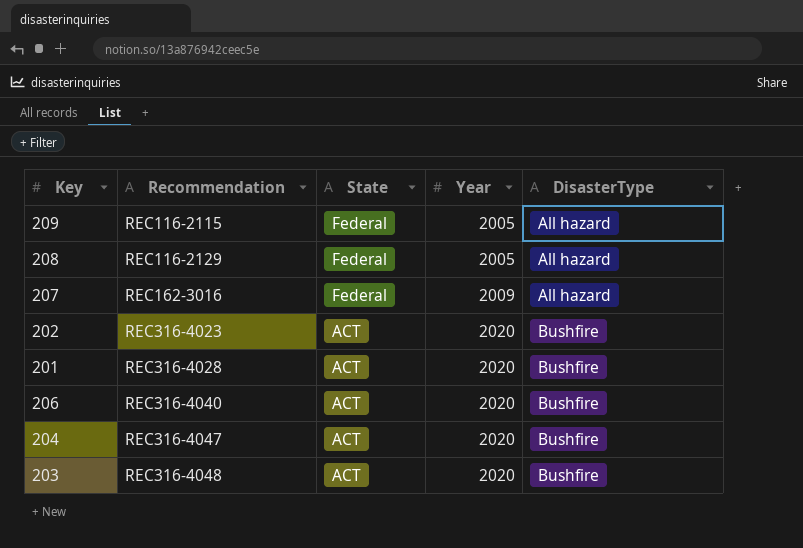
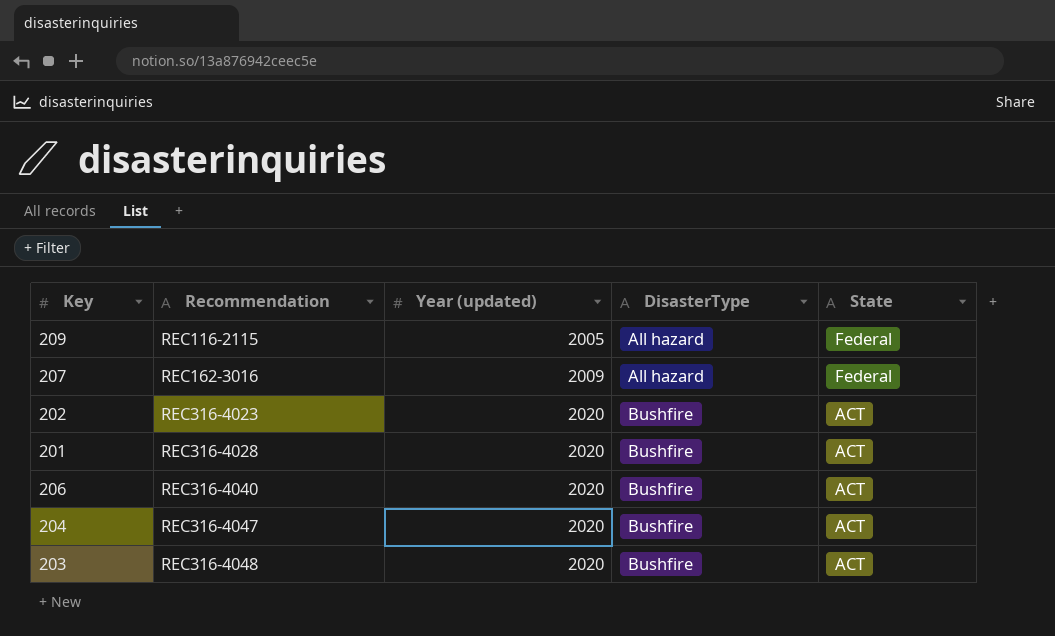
column name: Year -> Year (updated)
column State | position: 3 -> 5
row 208: REC116-2129 | Federal | 2005 | All hazard -> none

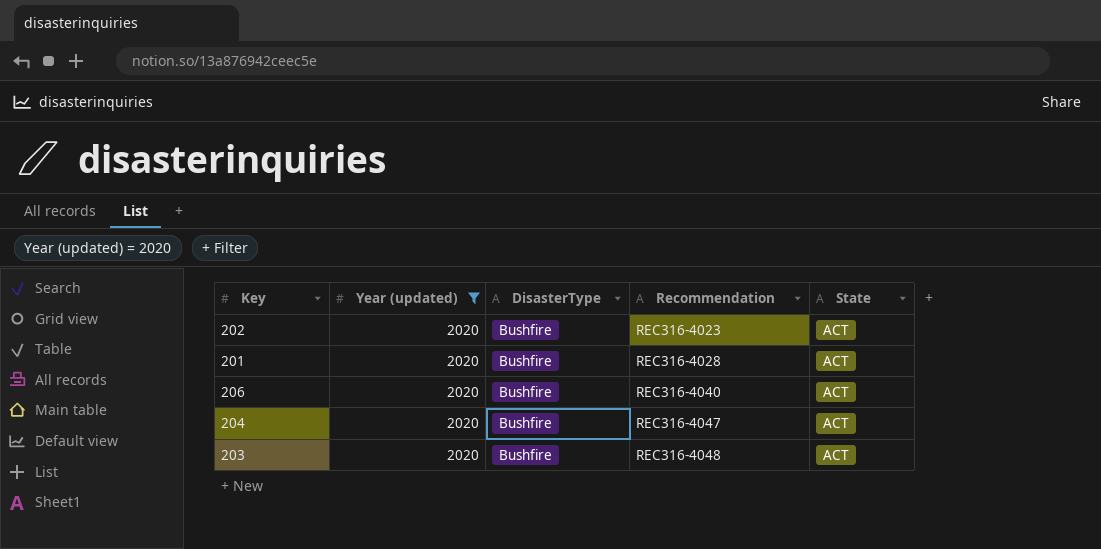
filter: none -> Year (updated) = 2020
column Recommendation | position: 2 -> 4

